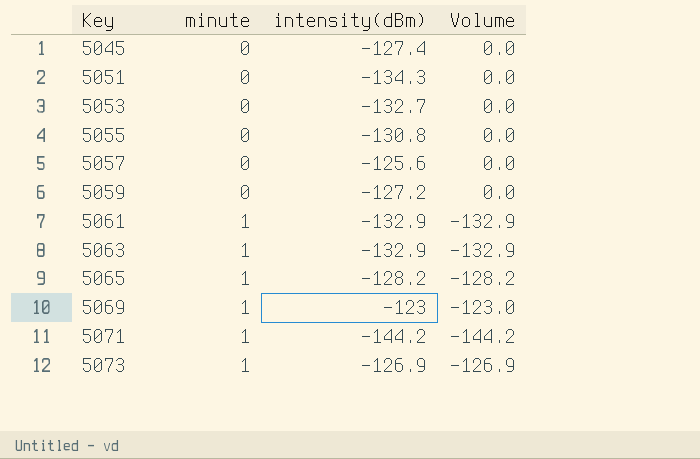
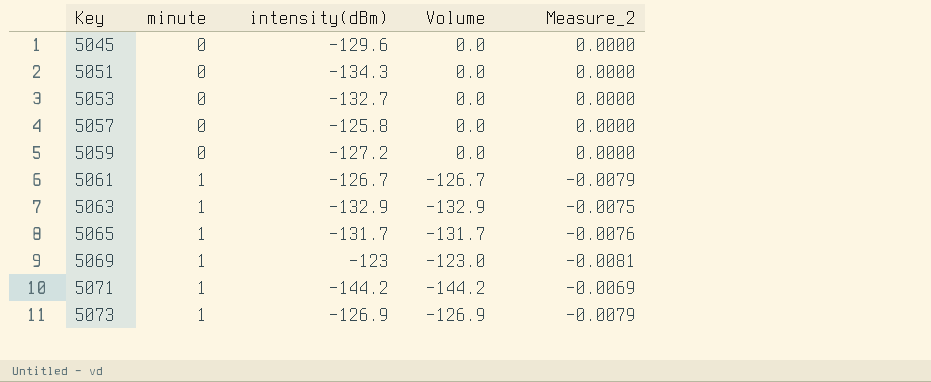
column Measure_2 | formula: none -> [minute] / [intensity(dBm)]
row 5055: 0 | -130.8 | 0.0 -> none
5045 | intensity(dBm): -127.4 -> -129.6
5057 | intensity(dBm): -125.6 -> -125.8
5061 | intensity(dBm): -132.9 -> -126.7
5061 | Volume: -132.9 -> -126.7
5065 | intensity(dBm): -128.2 -> -131.7
5065 | Volume: -128.2 -> -131.7

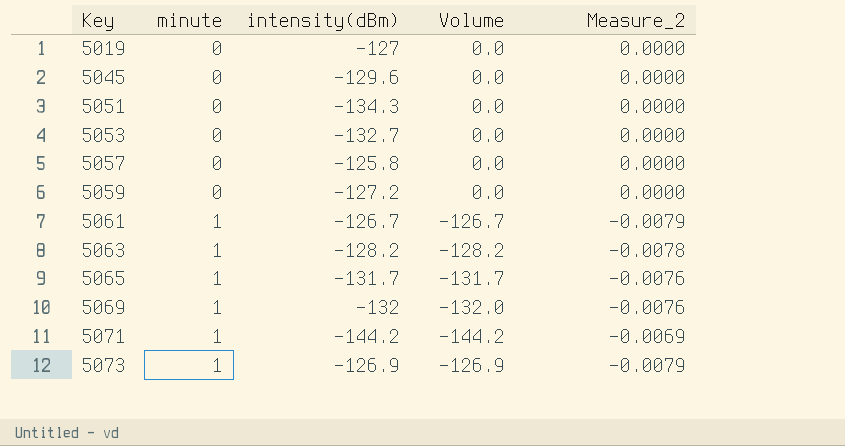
row 5019: none -> 0 | -127 | 0.0 | 0.0000
5063 | intensity(dBm): -132.9 -> -128.2
5063 | Volume: -132.9 -> -128.2
5063 | Measure_2: -0.0075 -> -0.0078
5069 | intensity(dBm): -123 -> -132
5069 | Volume: -123.0 -> -132.0
5069 | Measure_2: -0.0081 -> -0.0076

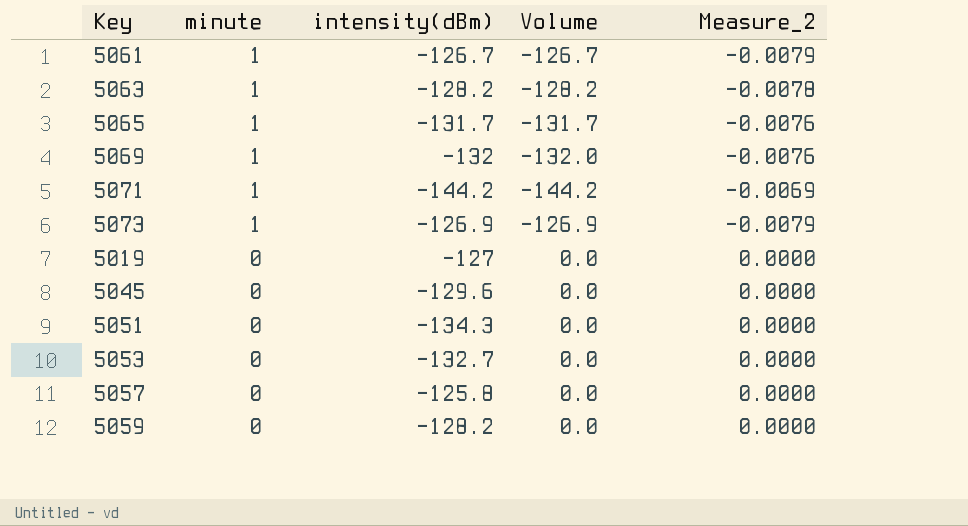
row order: Key ascending -> minute descending
5059 | intensity(dBm): -127.2 -> -128.2

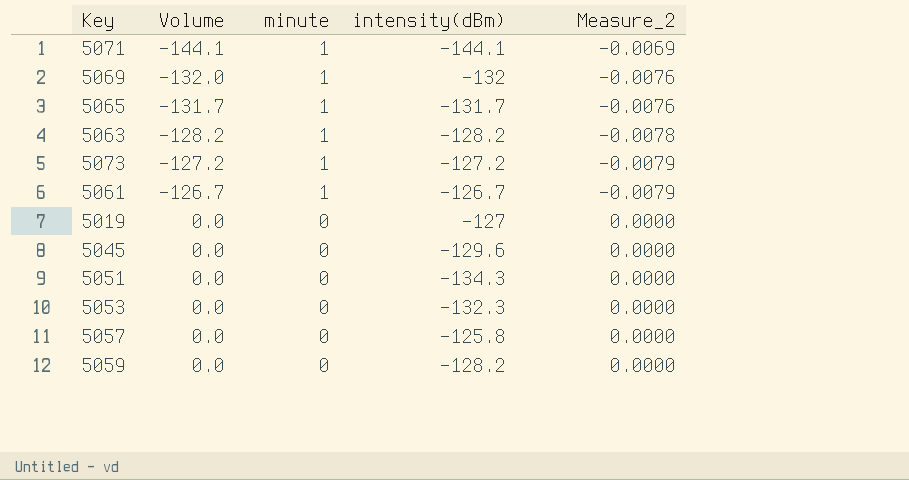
row order: minute descending -> Volume ascending
column Volume | position: 4 -> 2
5071 | Volume: -144.2 -> -144.1
5071 | intensity(dBm): -144.2 -> -144.1
5073 | Volume: -126.9 -> -127.2
5073 | intensity(dBm): -126.9 -> -127.2
5053 | intensity(dBm): -132.7 -> -132.3

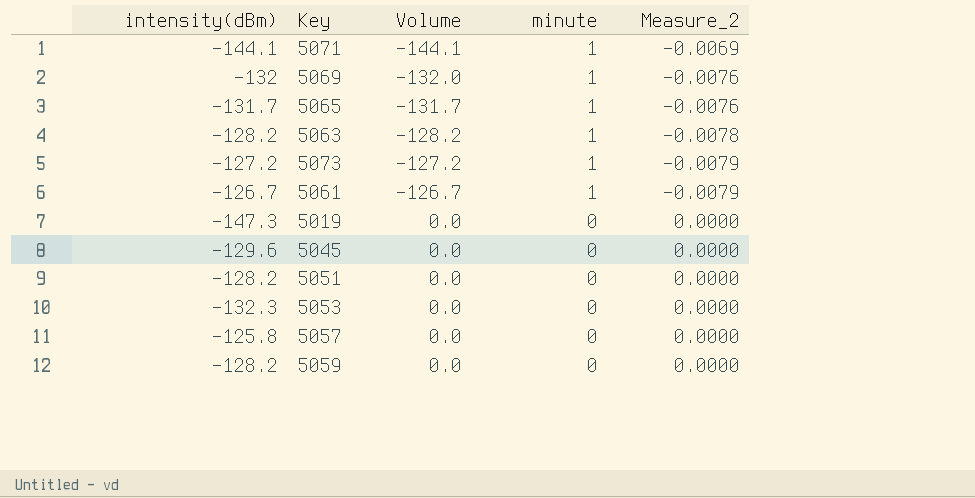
column intensity(dBm) | position: 4 -> 1
5019 | intensity(dBm): -127 -> -147.3
5051 | intensity(dBm): -134.3 -> -128.2

